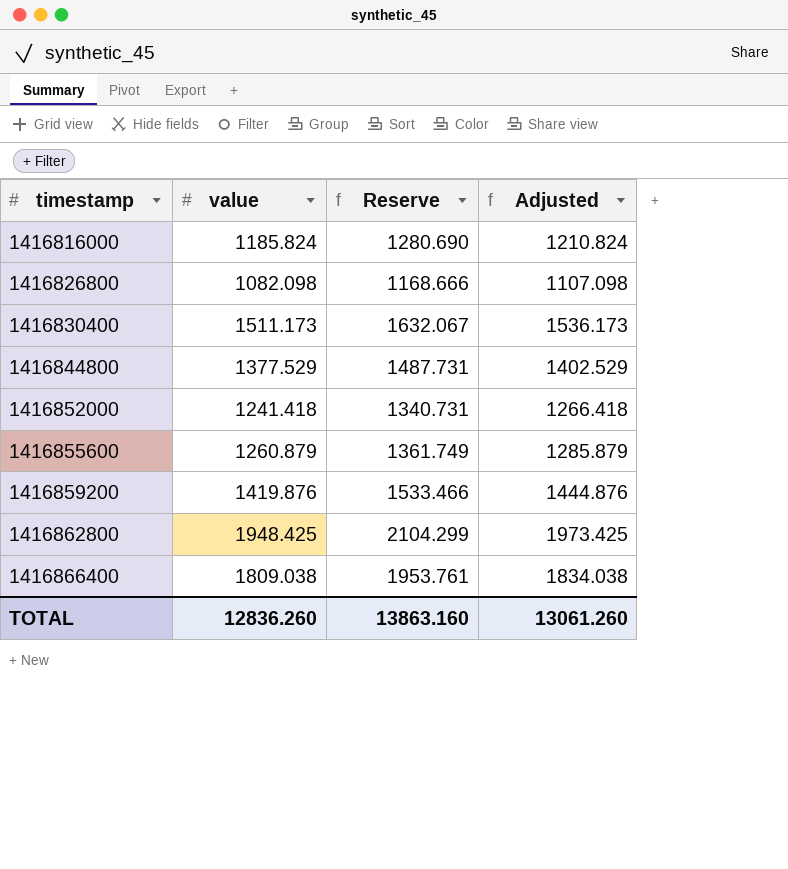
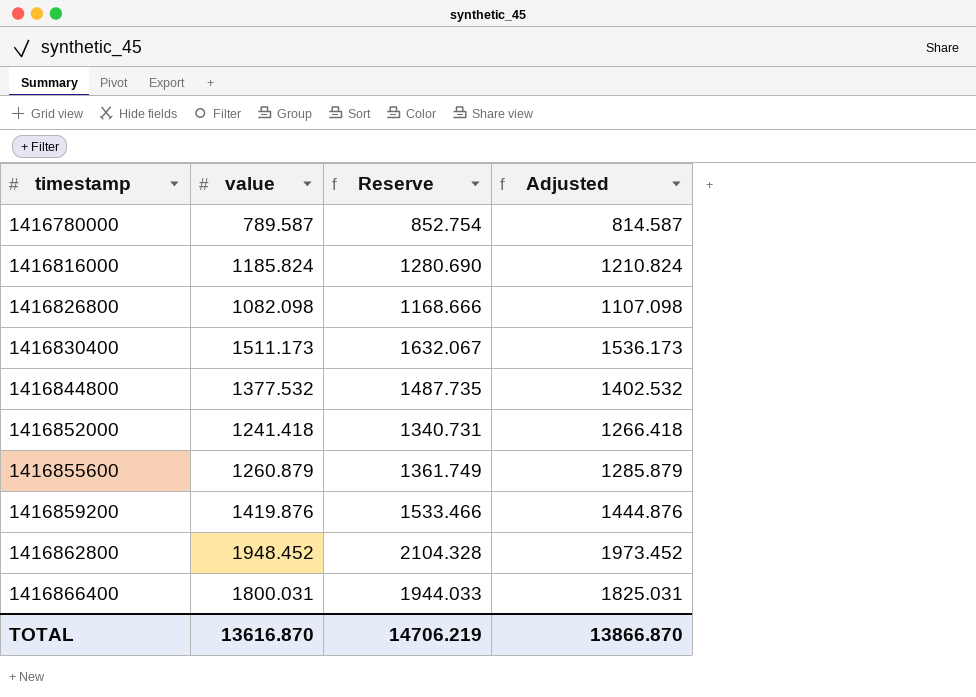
row 1416780000: none -> 789.587 | 852.754 | 814.587
1416844800 | value: 1377.529 -> 1377.532
1416844800 | Reserve: 1487.731 -> 1487.735
1416844800 | Adjusted: 1402.529 -> 1402.532
1416862800 | value: 1948.425 -> 1948.452
1416862800 | Reserve: 2104.299 -> 2104.328
1416862800 | Adjusted: 1973.425 -> 1973.452
1416866400 | value: 1809.038 -> 1800.031
1416866400 | Reserve: 1953.761 -> 1944.033
1416866400 | Adjusted: 1834.038 -> 1825.031
TOTAL | value: 12836.260 -> 13616.870
TOTAL | Reserve: 13863.160 -> 14706.219
TOTAL | Adjusted: 13061.260 -> 13866.870

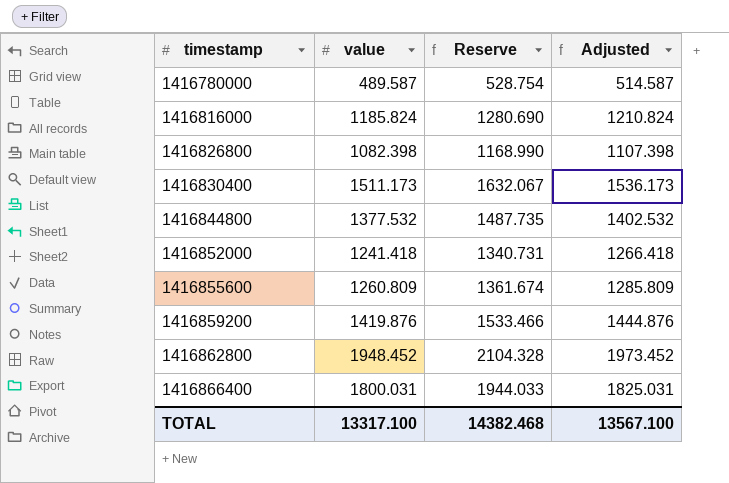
1416780000 | value: 789.587 -> 489.587
1416780000 | Reserve: 852.754 -> 528.754
1416780000 | Adjusted: 814.587 -> 514.587
1416826800 | value: 1082.098 -> 1082.398
1416826800 | Reserve: 1168.666 -> 1168.990
1416826800 | Adjusted: 1107.098 -> 1107.398
1416855600 | value: 1260.879 -> 1260.809
1416855600 | Reserve: 1361.749 -> 1361.674
1416855600 | Adjusted: 1285.879 -> 1285.809
TOTAL | value: 13616.870 -> 13317.100
TOTAL | Reserve: 14706.219 -> 14382.468
TOTAL | Adjusted: 13866.870 -> 13567.100

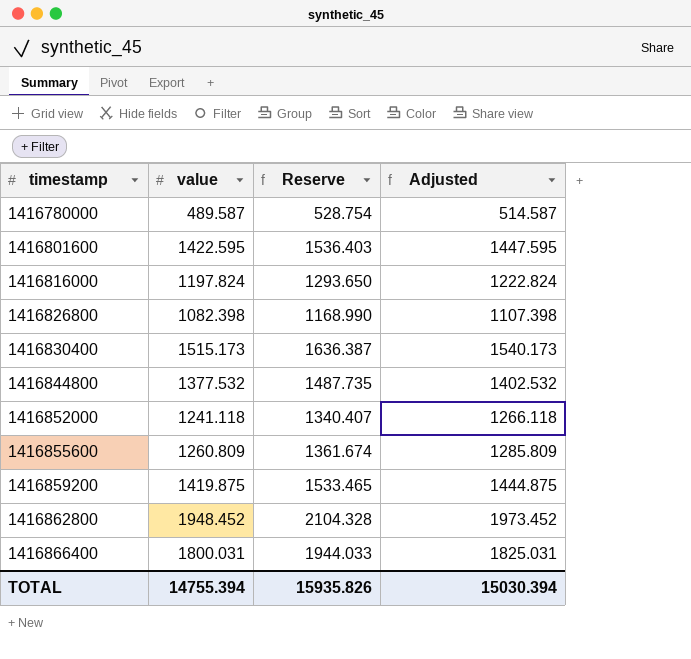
row 1416801600: none -> 1422.595 | 1536.403 | 1447.595
1416816000 | value: 1185.824 -> 1197.824
1416816000 | Reserve: 1280.690 -> 1293.650
1416816000 | Adjusted: 1210.824 -> 1222.824
1416830400 | value: 1511.173 -> 1515.173
1416830400 | Reserve: 1632.067 -> 1636.387
1416830400 | Adjusted: 1536.173 -> 1540.173
1416852000 | value: 1241.418 -> 1241.118
1416852000 | Reserve: 1340.731 -> 1340.407
1416852000 | Adjusted: 1266.418 -> 1266.118
1416859200 | value: 1419.876 -> 1419.875
1416859200 | Reserve: 1533.466 -> 1533.465
1416859200 | Adjusted: 1444.876 -> 1444.875
TOTAL | value: 13317.100 -> 14755.394
TOTAL | Reserve: 14382.468 -> 15935.826
TOTAL | Adjusted: 13567.100 -> 15030.394

